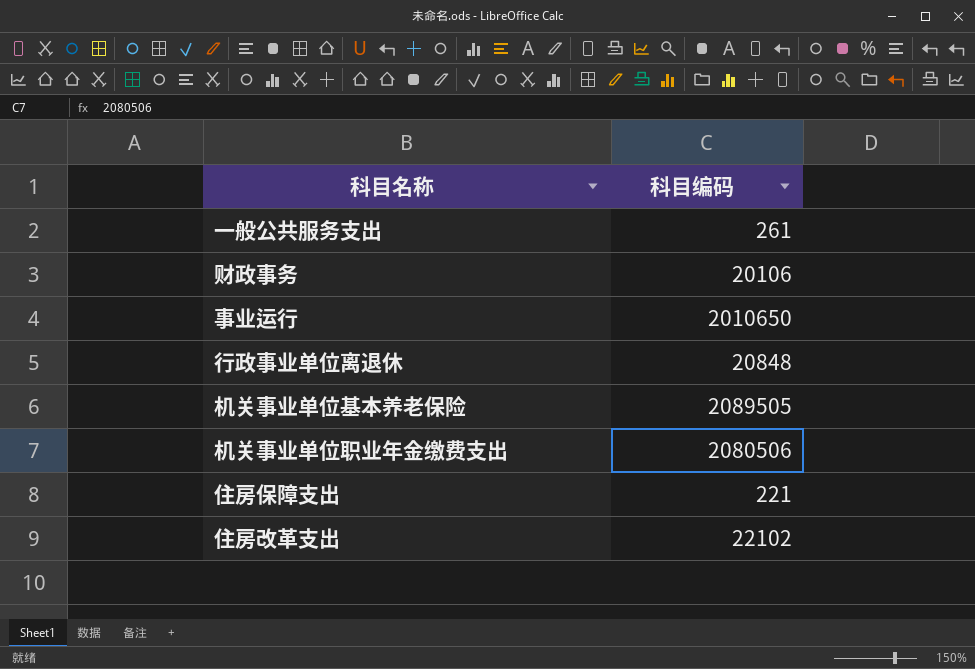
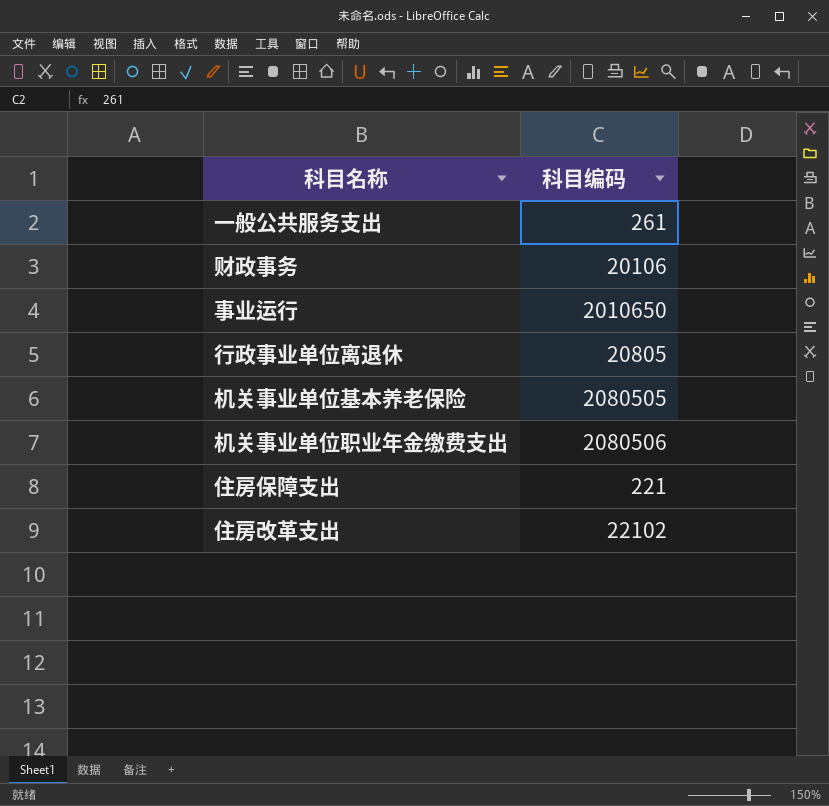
行政事业单位离退休 | 科目编码: 20848 -> 20805
机关事业单位基本养老保险 | 科目编码: 2089505 -> 2080505

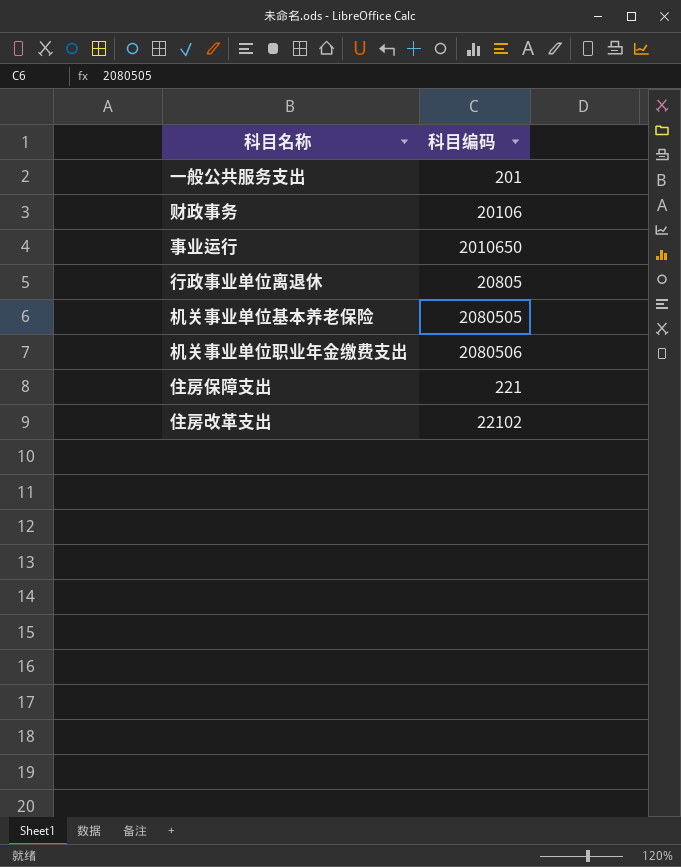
一般公共服务支出 | 科目编码: 261 -> 201

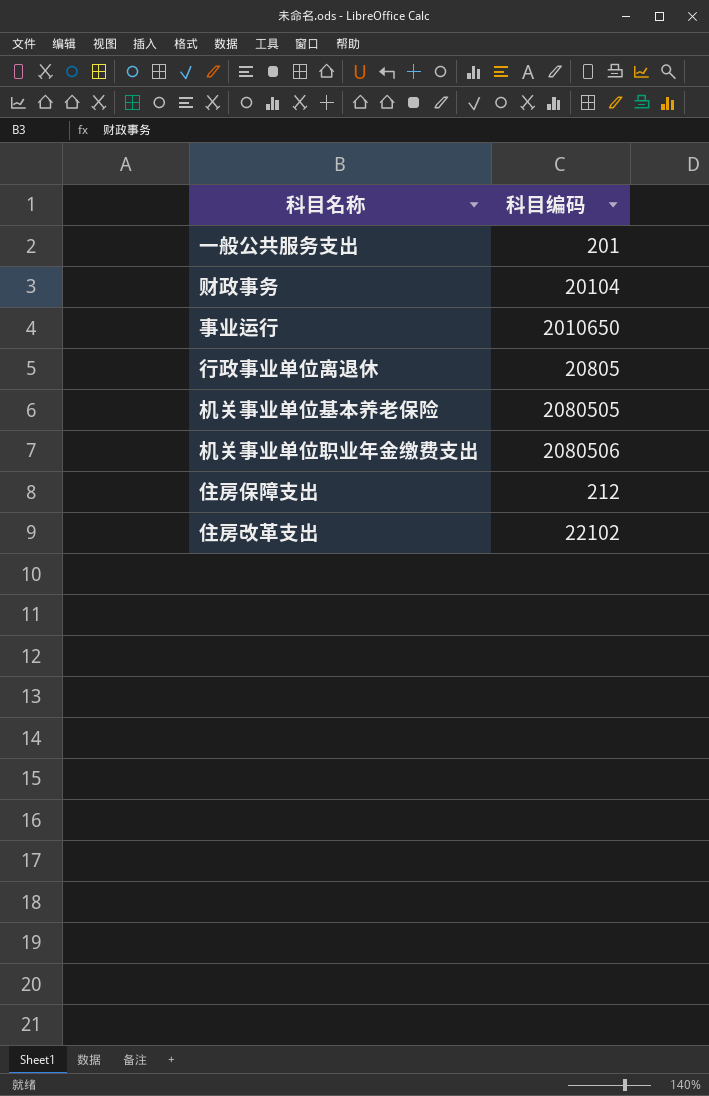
财政事务 | 科目编码: 20106 -> 20104
住房保障支出 | 科目编码: 221 -> 212

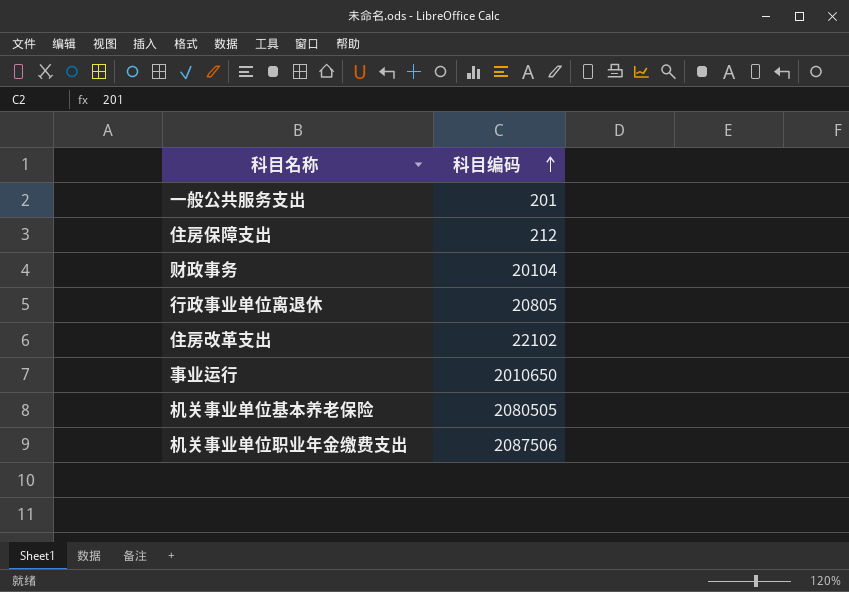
row order: none -> 科目编码 ascending
机关事业单位职业年金缴费支出 | 科目编码: 2080506 -> 2087506

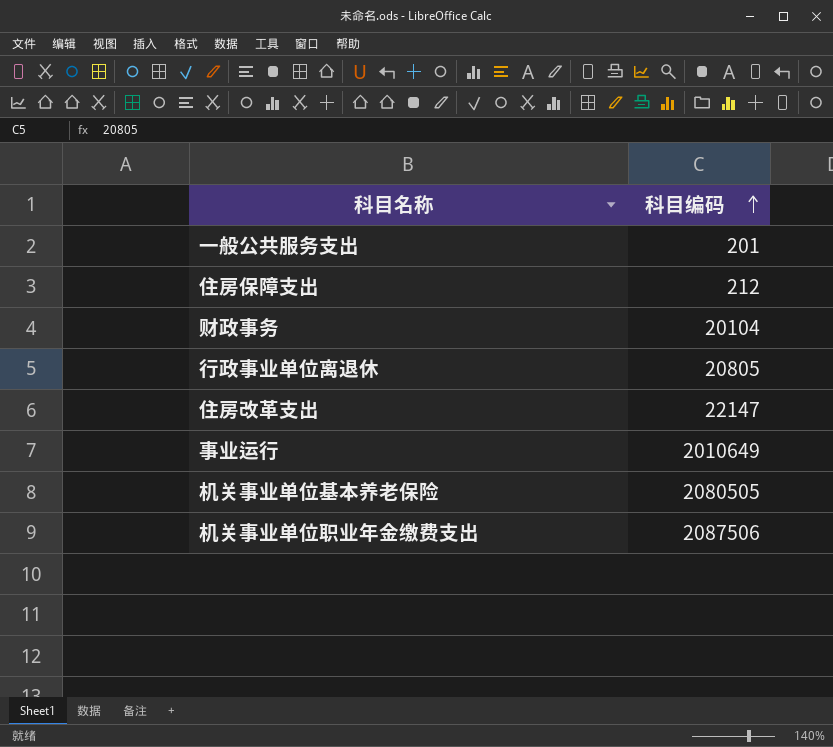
住房改革支出 | 科目编码: 22102 -> 22147
事业运行 | 科目编码: 2010650 -> 2010649

